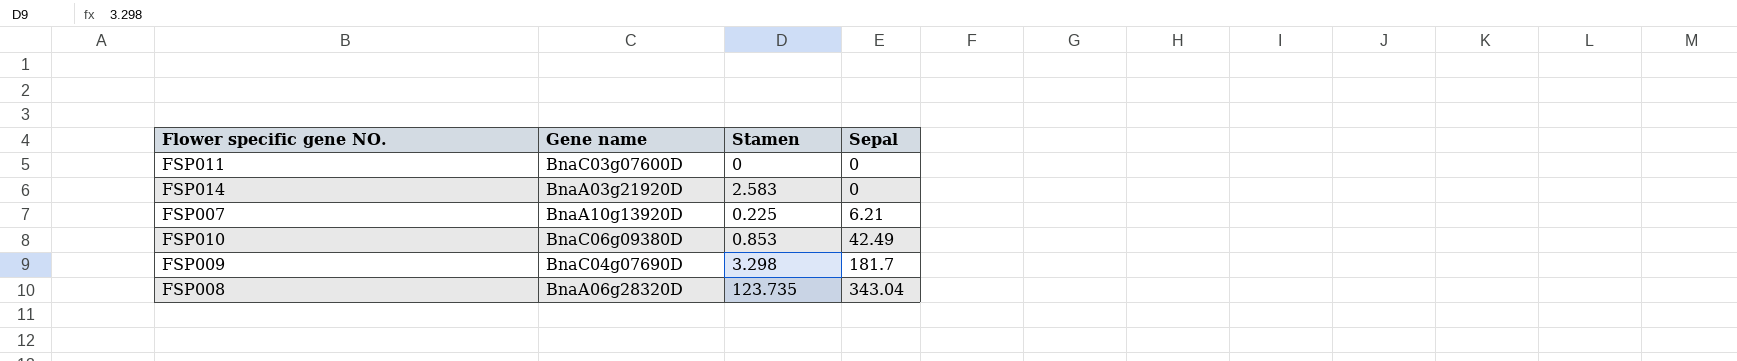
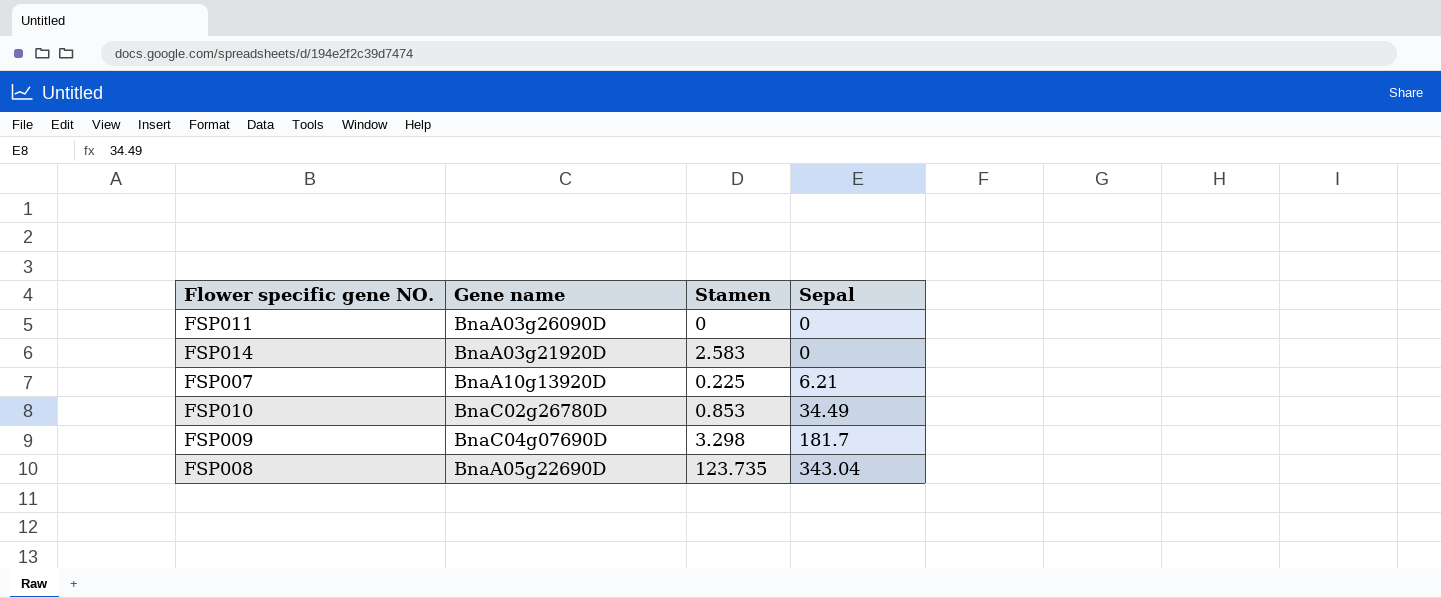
FSP011 | Gene name: BnaC03g07600D -> BnaA03g26090D
FSP010 | Gene name: BnaC06g09380D -> BnaC02g26780D
FSP010 | Sepal: 42.49 -> 34.49
FSP008 | Gene name: BnaA06g28320D -> BnaA05g22690D

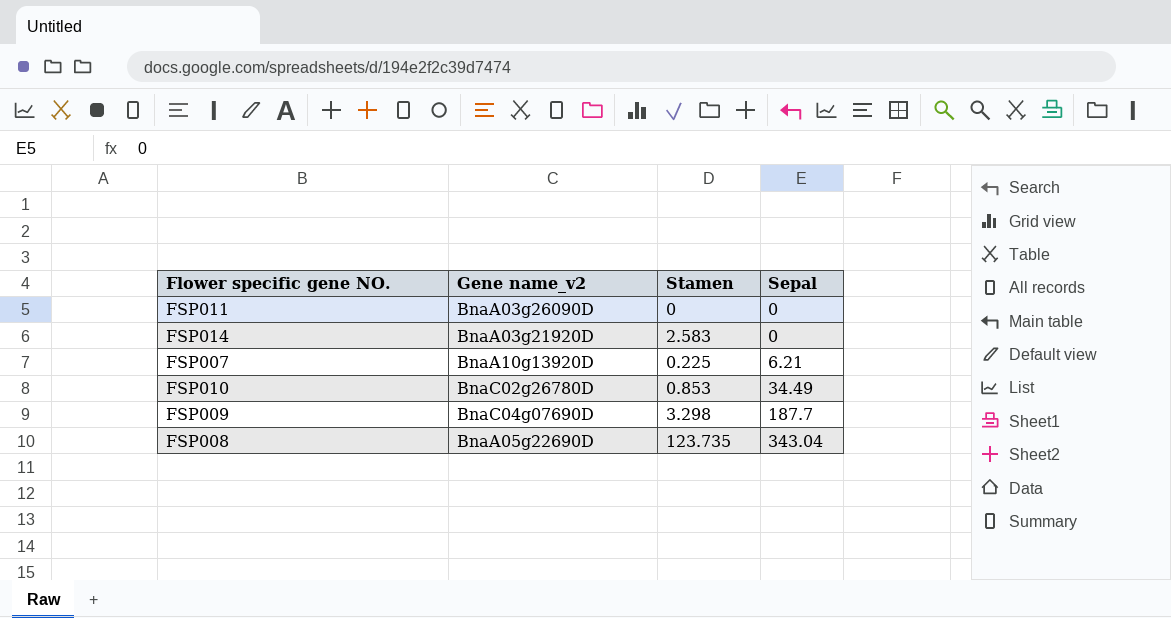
column name: Gene name -> Gene name_v2
FSP009 | Sepal: 181.7 -> 187.7

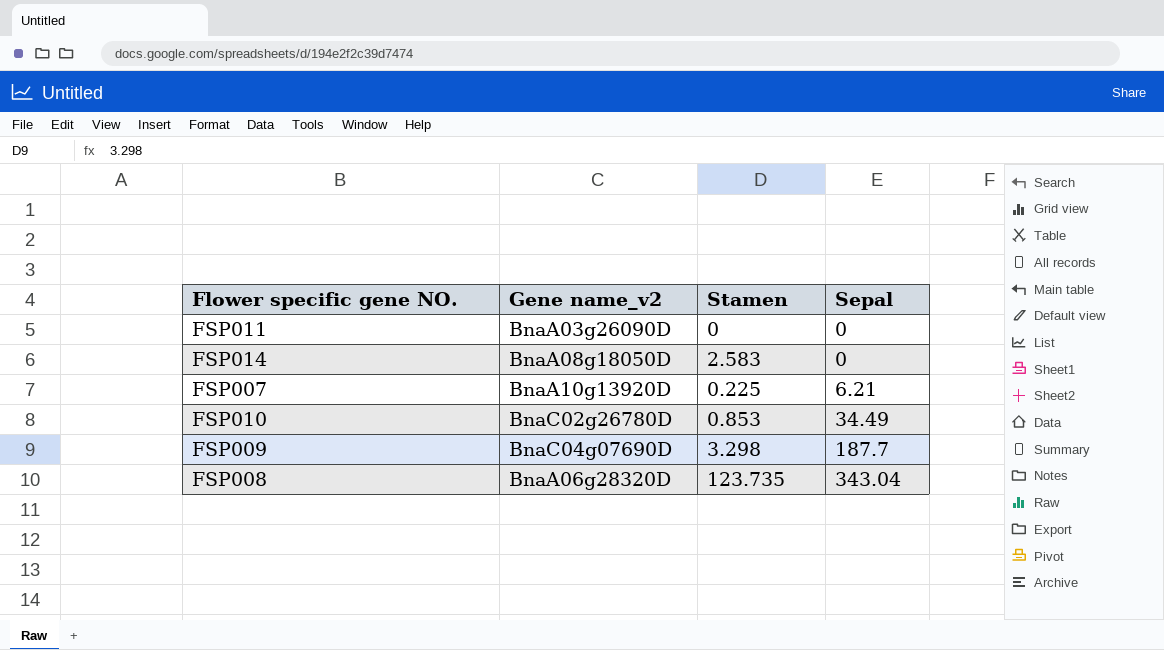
FSP014 | Gene name_v2: BnaA03g21920D -> BnaA08g18050D
FSP008 | Gene name_v2: BnaA05g22690D -> BnaA06g28320D

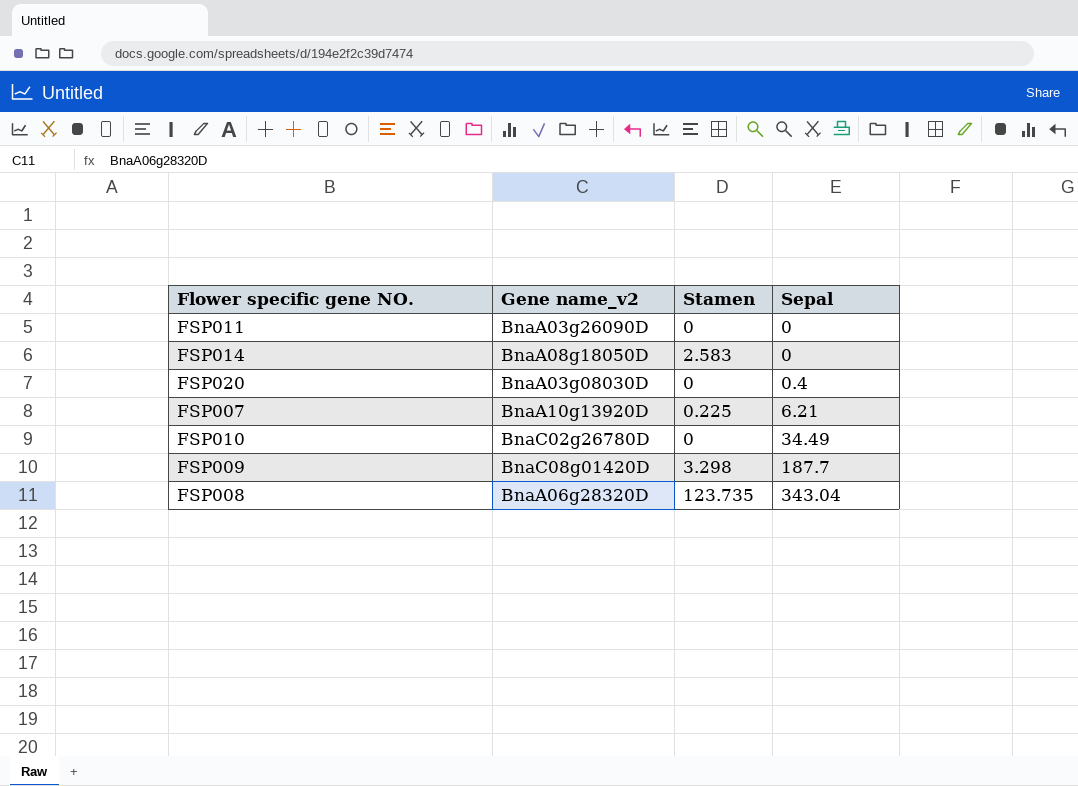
row FSP020: none -> BnaA03g08030D | 0 | 0.4
FSP010 | Stamen: 0.853 -> 0
FSP009 | Gene name_v2: BnaC04g07690D -> BnaC08g01420D

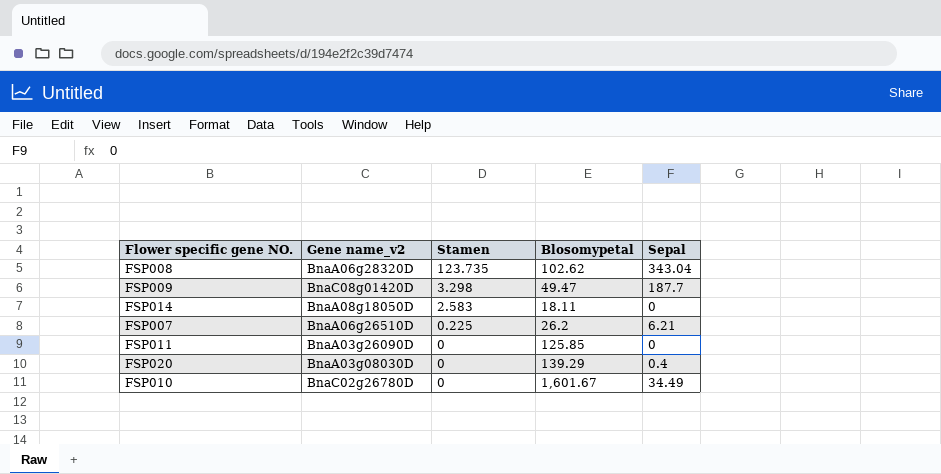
row order: Sepal ascending -> Stamen descending
column Blosomypetal | position: none -> 4
FSP007 | Gene name_v2: BnaA10g13920D -> BnaA06g26510D

